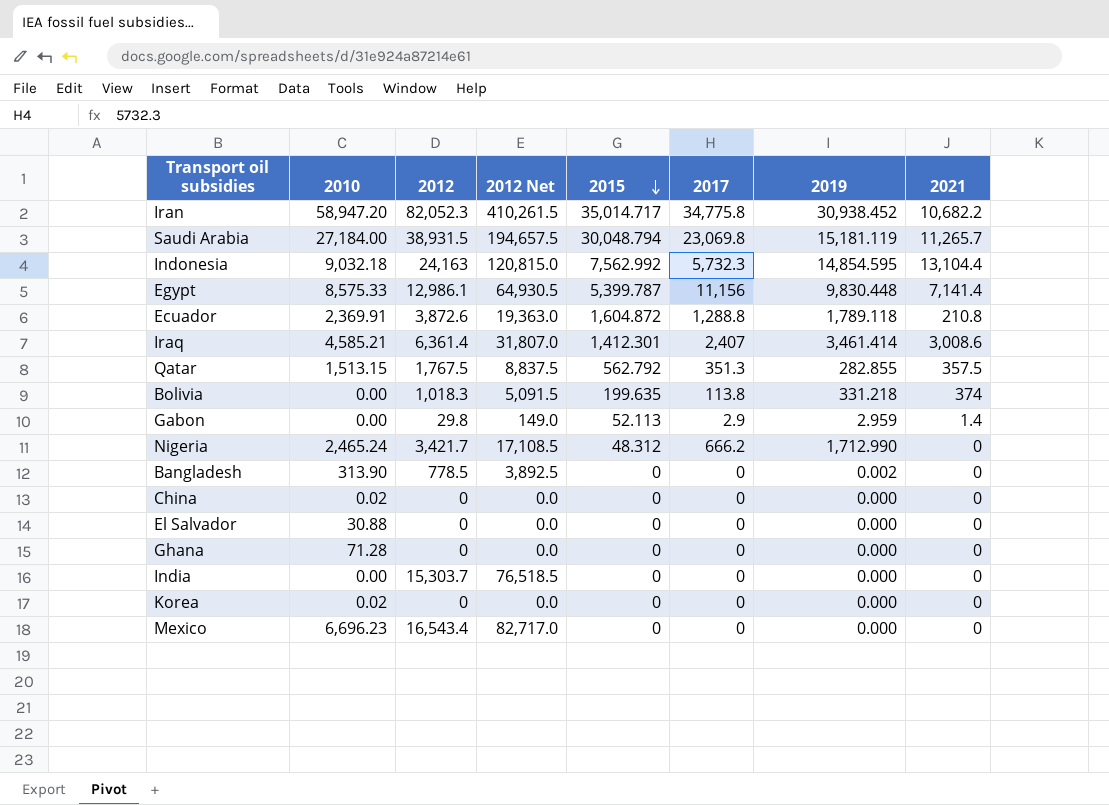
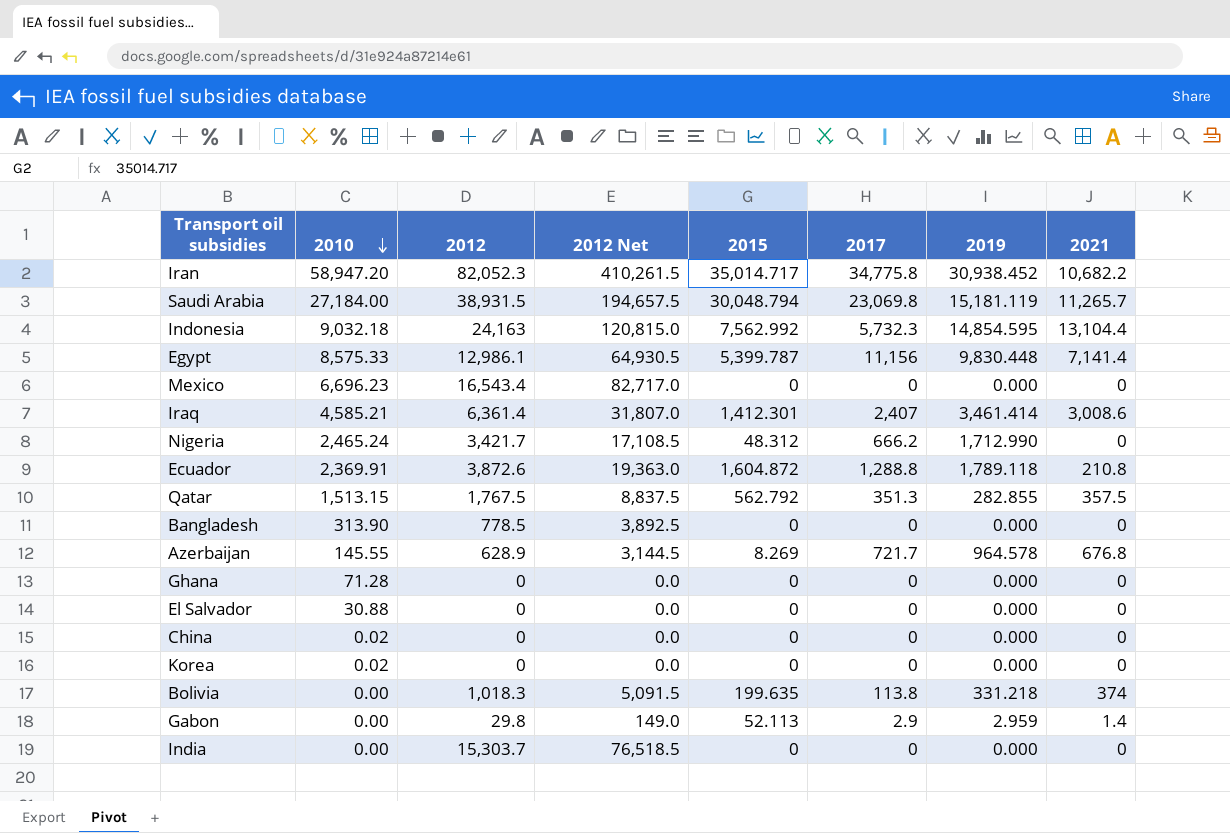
row order: 2015 descending -> 2010 descending
Bangladesh | 2019: 0.002 -> 0.000
row Azerbaijan: none -> 145.55 | 628.9 | 3,144.5 | 8.269 | 721.7 | 964.578 | 676.8

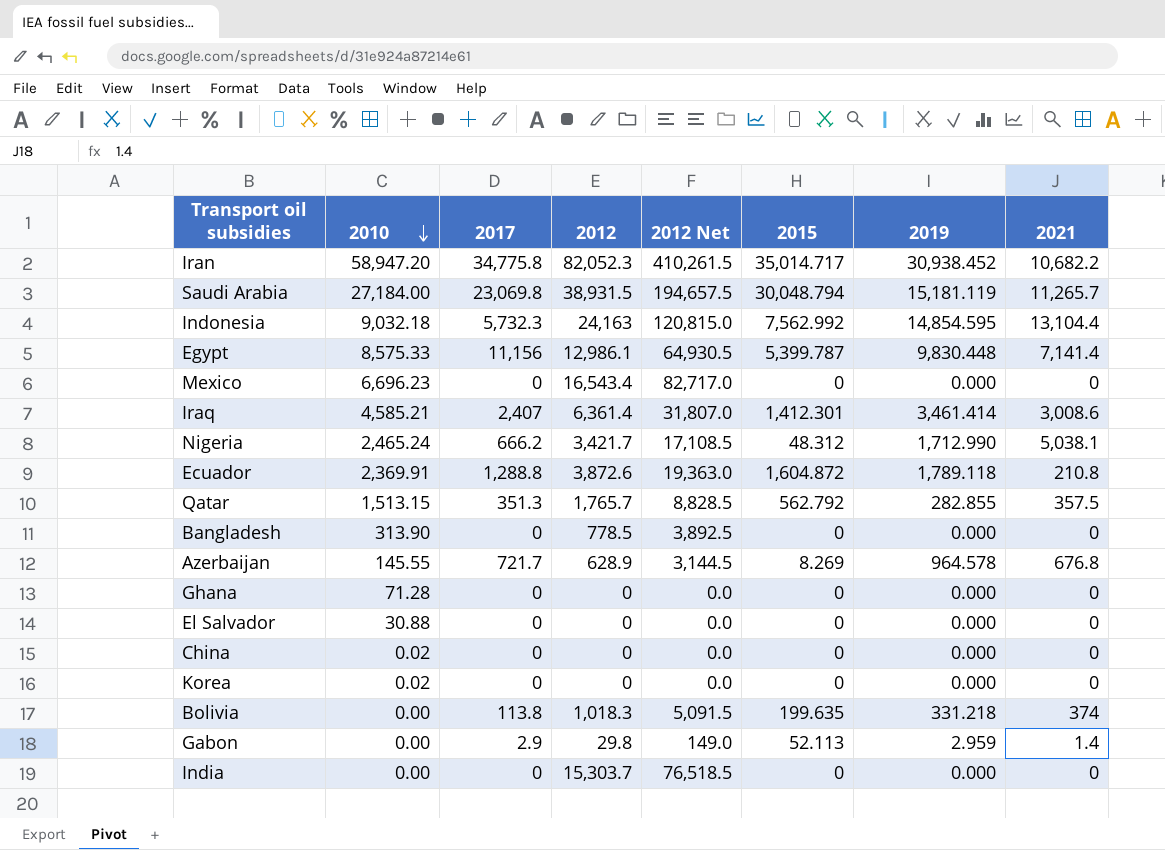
column 2017 | position: 6 -> 3
Nigeria | 2021: 0 -> 5,038.1
Qatar | 2012: 1,767.5 -> 1,765.7
Qatar | 2012 Net: 8,837.5 -> 8,828.5

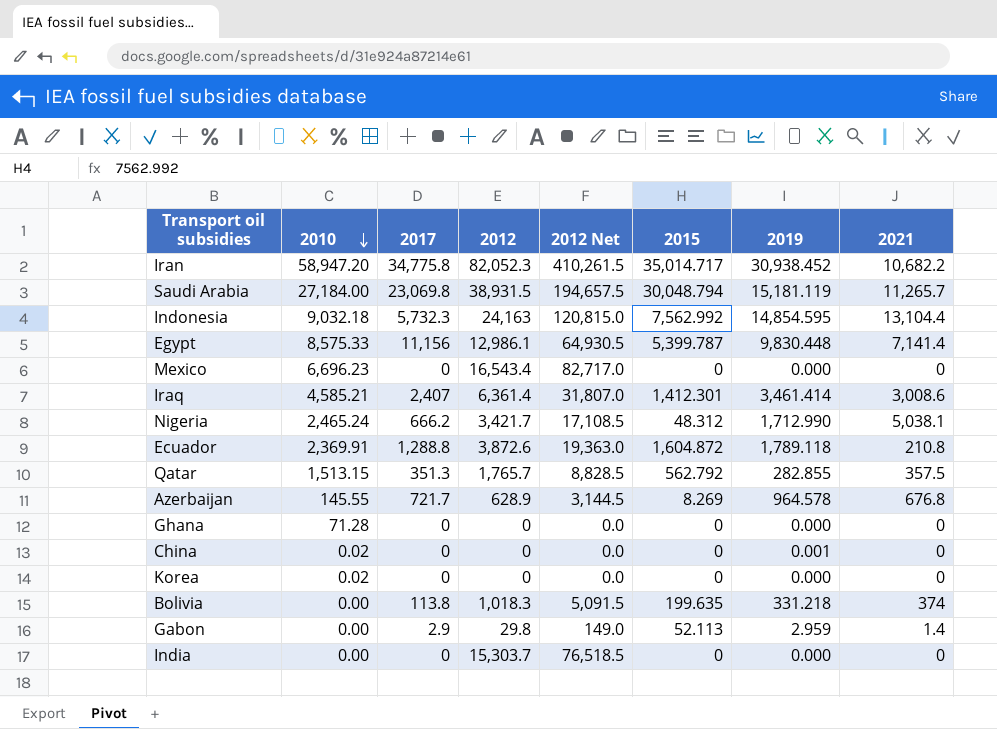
row Bangladesh: 313.90 | 0 | 778.5 | 3,892.5 | 0 | 0.000 | 0 -> none
row El Salvador: 30.88 | 0 | 0 | 0.0 | 0 | 0.000 | 0 -> none
China | 2019: 0.000 -> 0.001

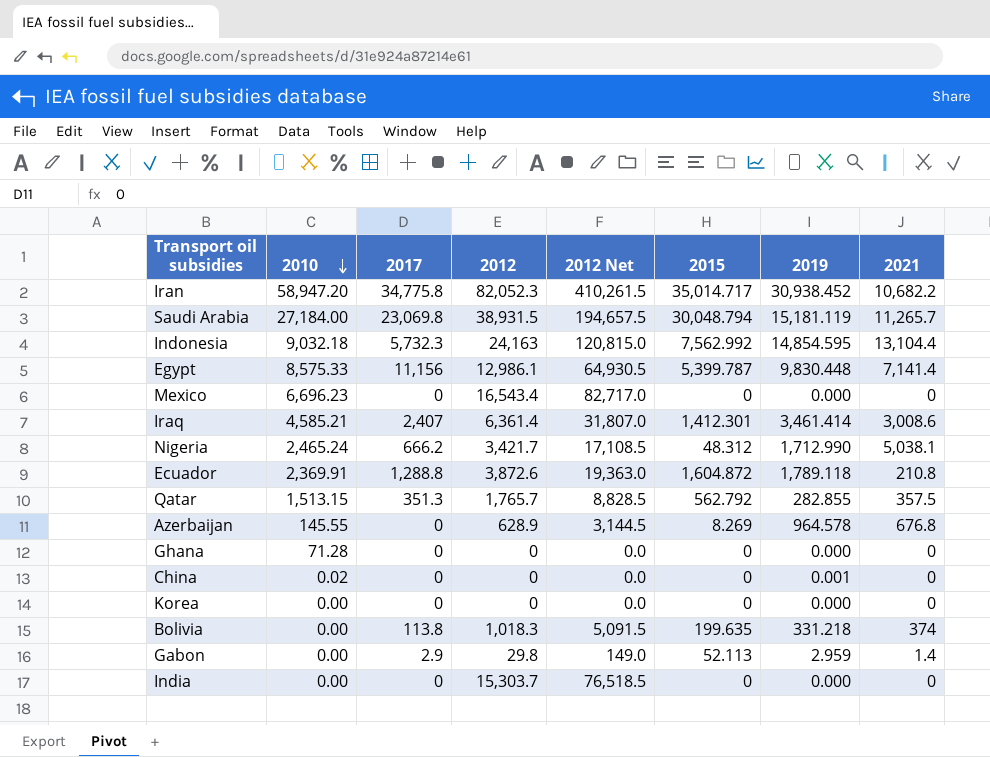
Azerbaijan | 2017: 721.7 -> 0
Korea | 2010: 0.02 -> 0.00

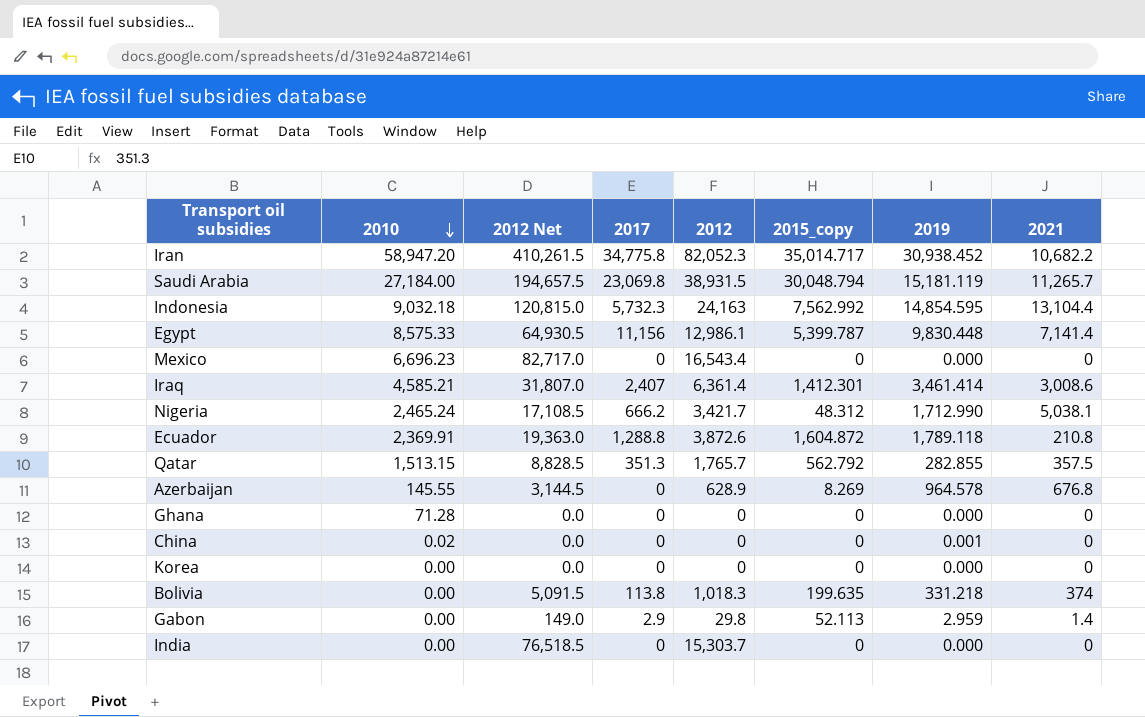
column 2012 Net | position: 5 -> 3
column name: 2015 -> 2015_copy

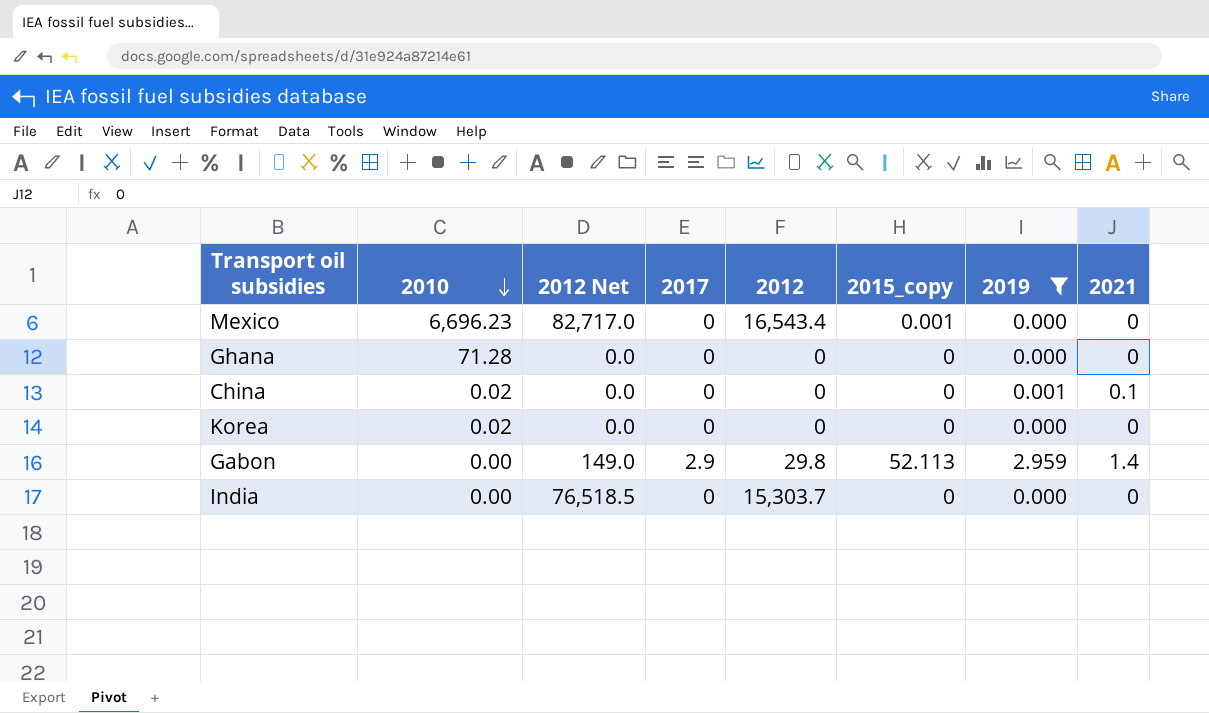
filter: none -> 2019 <= 2.959
Mexico | 2015_copy: 0 -> 0.001
China | 2021: 0 -> 0.1
Korea | 2010: 0.00 -> 0.02

